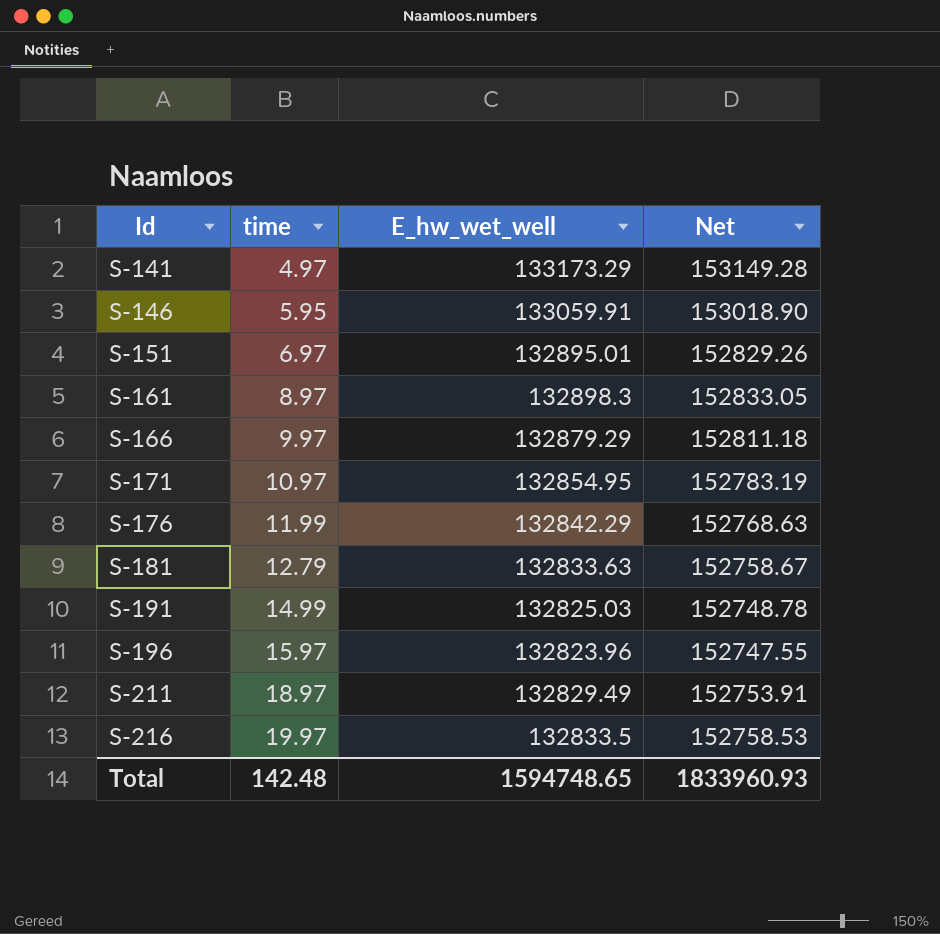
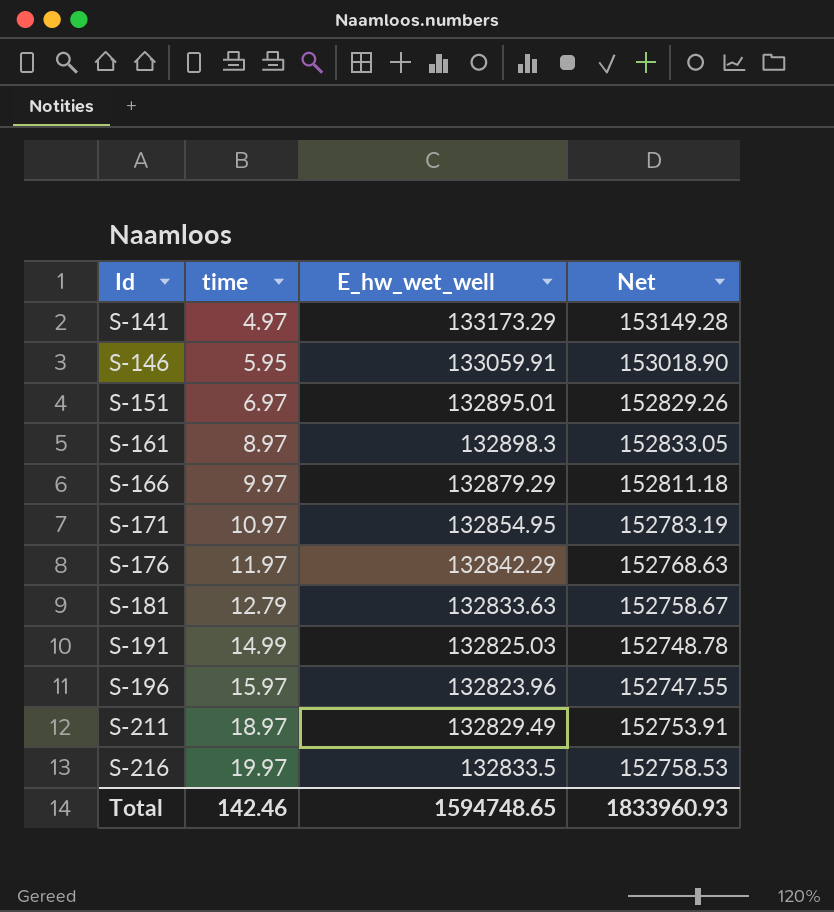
S-176 | time: 11.99 -> 11.97
Total | time: 142.48 -> 142.46

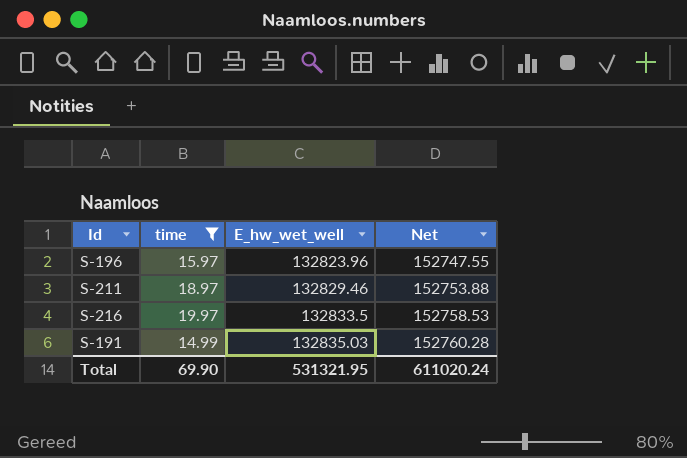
filter: none -> time >= 14.99
row order: Id ascending -> E_hw_wet_well ascending
S-211 | E_hw_wet_well: 132829.49 -> 132829.46
S-211 | Net: 152753.91 -> 152753.88
S-191 | E_hw_wet_well: 132825.03 -> 132835.03
S-191 | Net: 152748.78 -> 152760.28
Total | time: 142.46 -> 69.90
Total | E_hw_wet_well: 1594748.65 -> 531321.95
Total | Net: 1833960.93 -> 611020.24

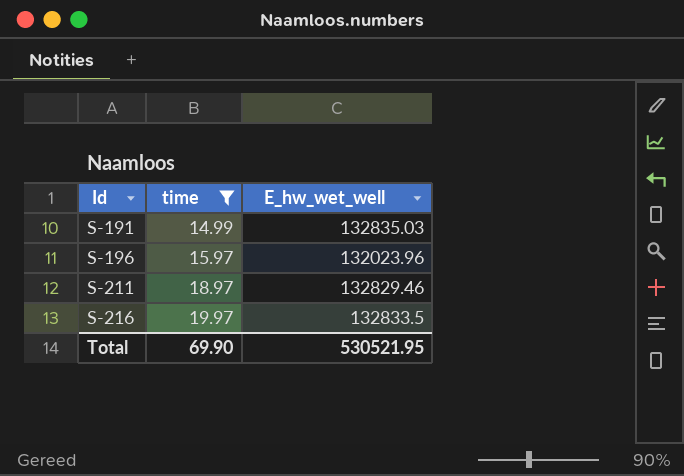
row order: E_hw_wet_well ascending -> Id ascending
column Net | formula: [E_hw_wet_well] * 1.15 -> none
S-196 | E_hw_wet_well: 132823.96 -> 132023.96
Total | E_hw_wet_well: 531321.95 -> 530521.95

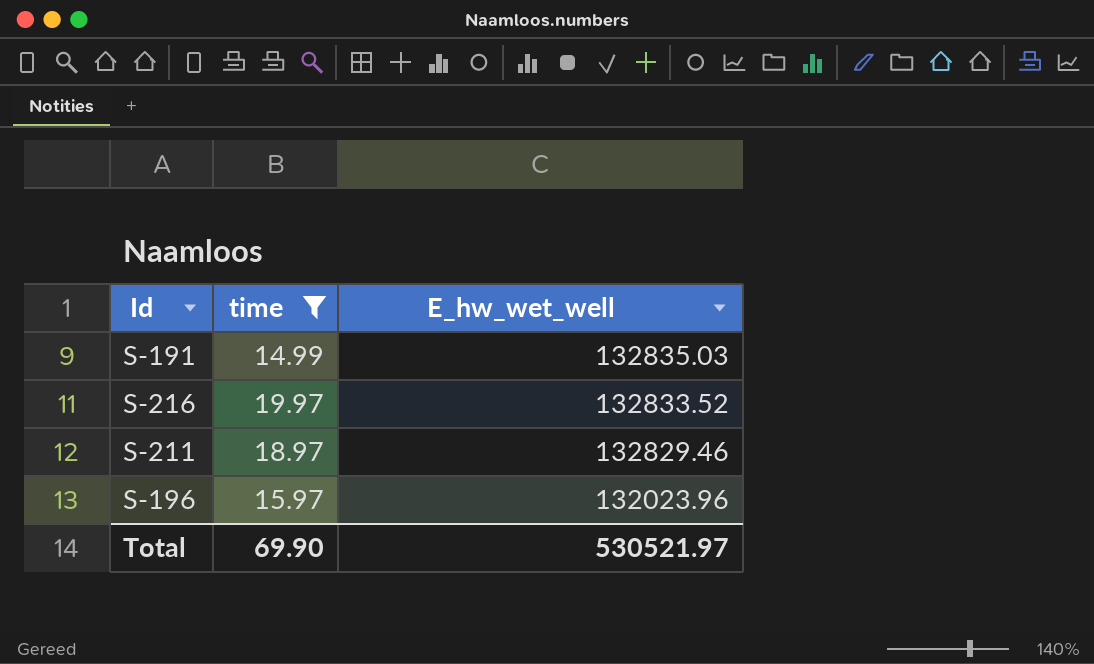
row order: Id ascending -> E_hw_wet_well descending
S-216 | E_hw_wet_well: 132833.5 -> 132833.52
Total | E_hw_wet_well: 530521.95 -> 530521.97

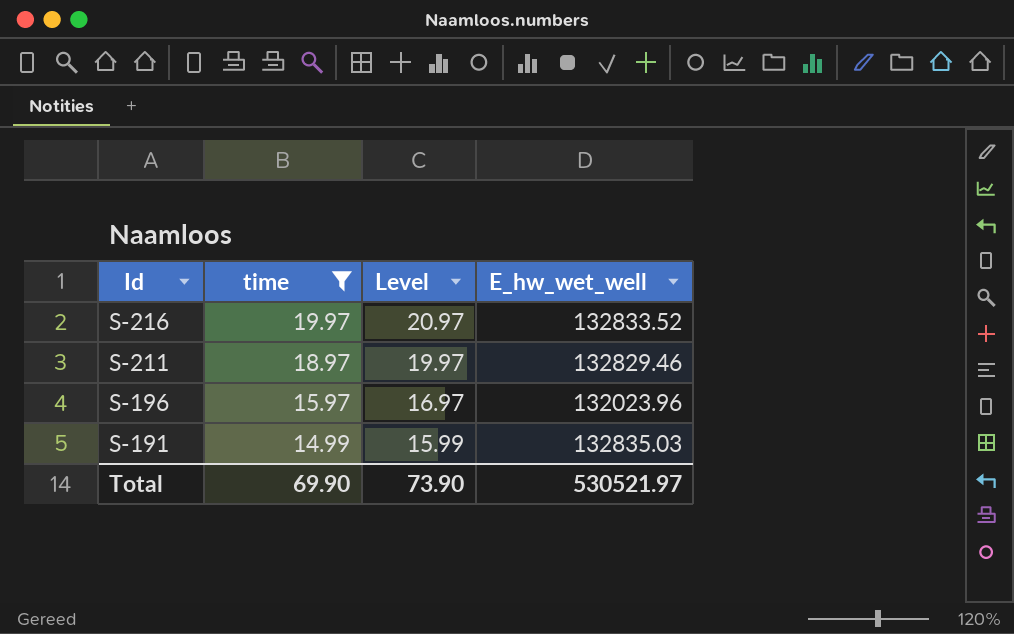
row order: E_hw_wet_well descending -> Id descending
column Level | formula: none -> [time] + 1

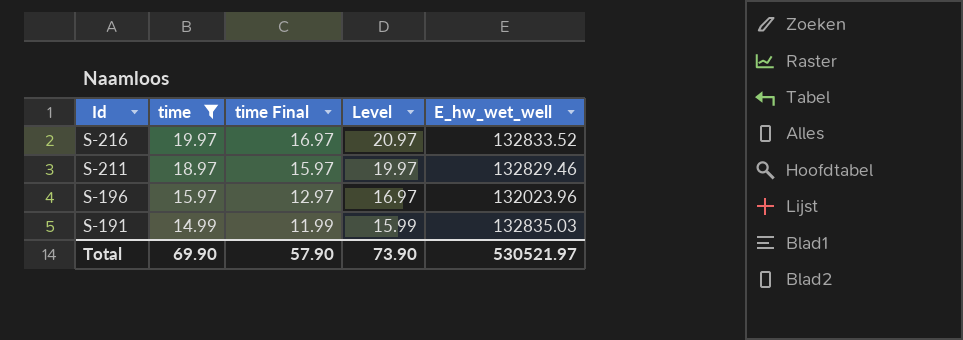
column time Final | formula: none -> [time] - 3

